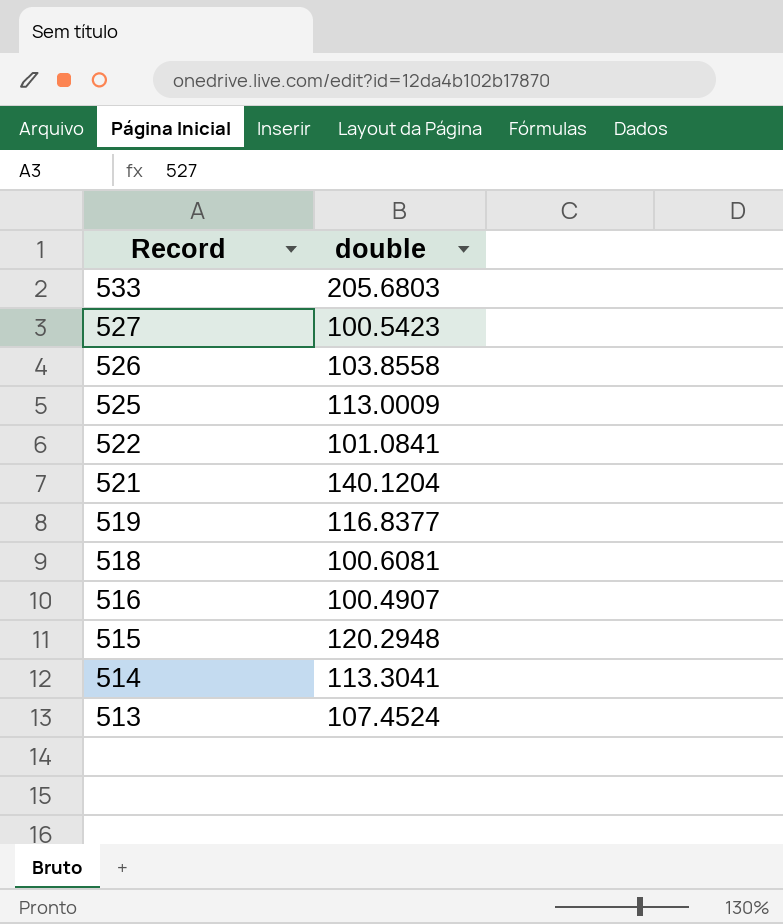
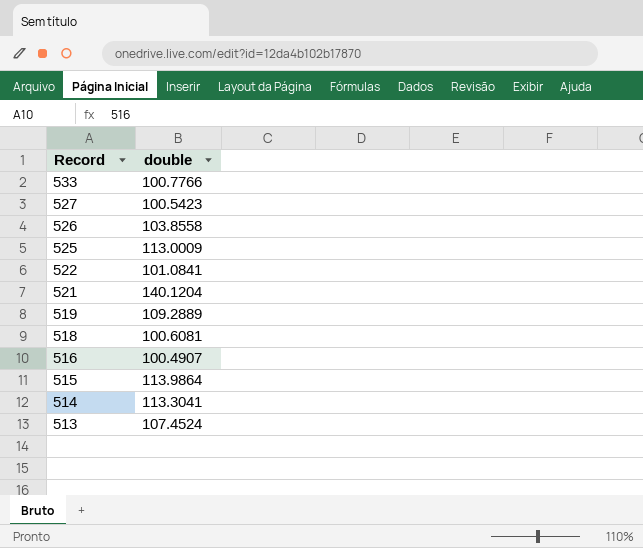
533 | double: 205.6803 -> 100.7766
519 | double: 116.8377 -> 109.2889
515 | double: 120.2948 -> 113.9864

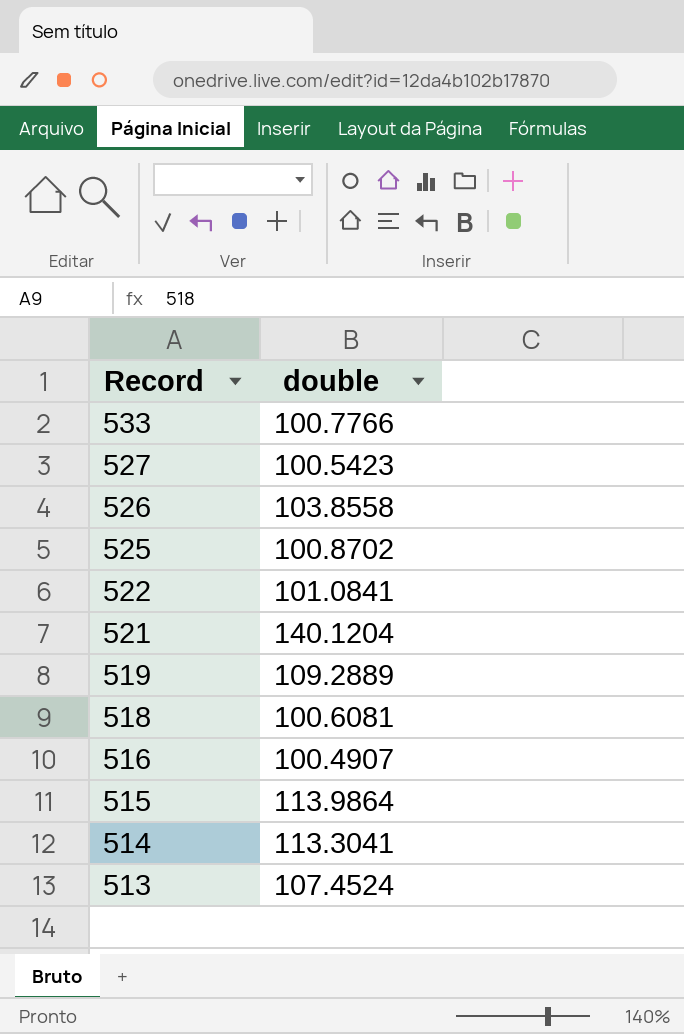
525 | double: 113.0009 -> 100.8702

